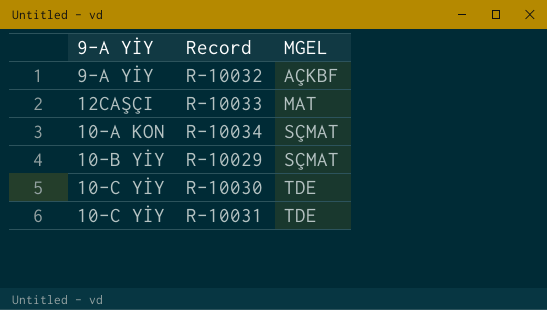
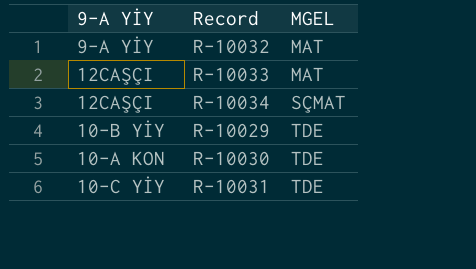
R-10032 | MGEL: AÇKBF -> MAT
R-10034 | 9-A YİY: 10-A KON -> 12CAŞÇI
R-10029 | MGEL: SÇMAT -> TDE
R-10030 | 9-A YİY: 10-C YİY -> 10-A KON

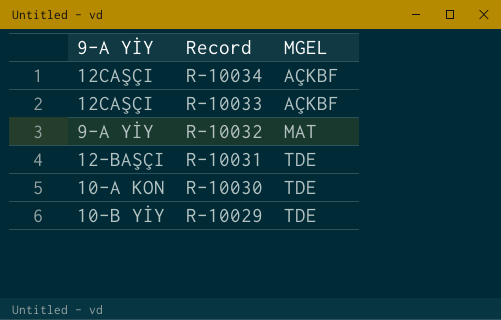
row order: MGEL ascending -> Record descending
R-10034 | MGEL: SÇMAT -> AÇKBF
R-10033 | MGEL: MAT -> AÇKBF
R-10031 | 9-A YİY: 10-C YİY -> 12-BAŞÇI

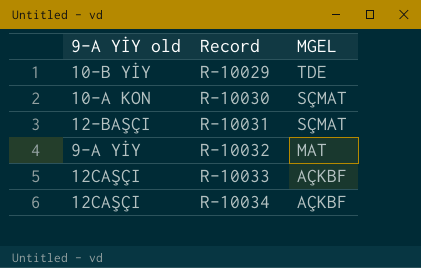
row order: Record descending -> Record ascending
column name: 9-A YİY -> 9-A YİY old
R-10030 | MGEL: TDE -> SÇMAT
R-10031 | MGEL: TDE -> SÇMAT

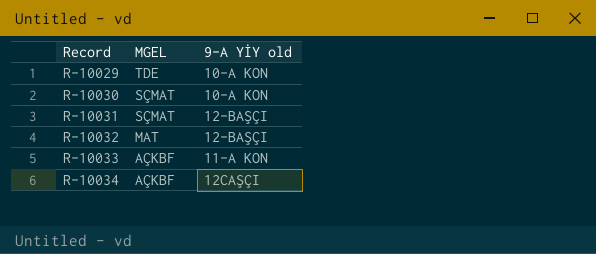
column 9-A YİY old | position: 1 -> 3
R-10029 | 9-A YİY old: 10-B YİY -> 10-A KON
R-10032 | 9-A YİY old: 9-A YİY -> 12-BAŞÇI
R-10033 | 9-A YİY old: 12CAŞÇI -> 11-A KON

